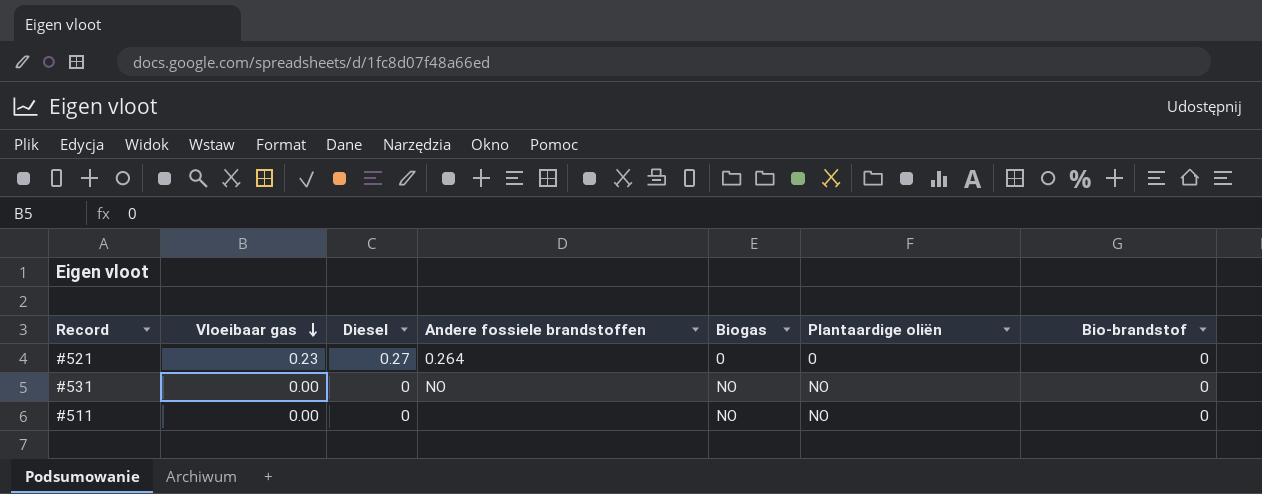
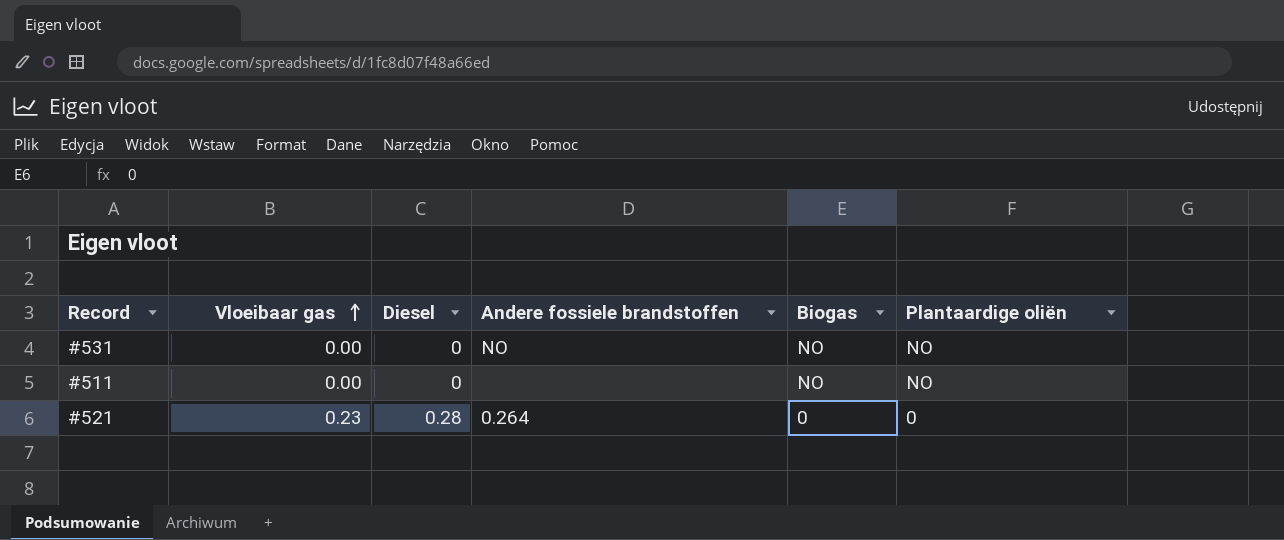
row order: Vloeibaar gas descending -> Vloeibaar gas ascending
column Bio-brandstof | position: 7 -> none
#521 | Diesel: 0.27 -> 0.28

